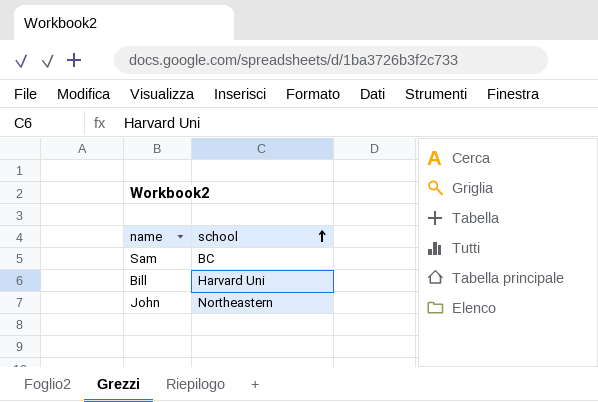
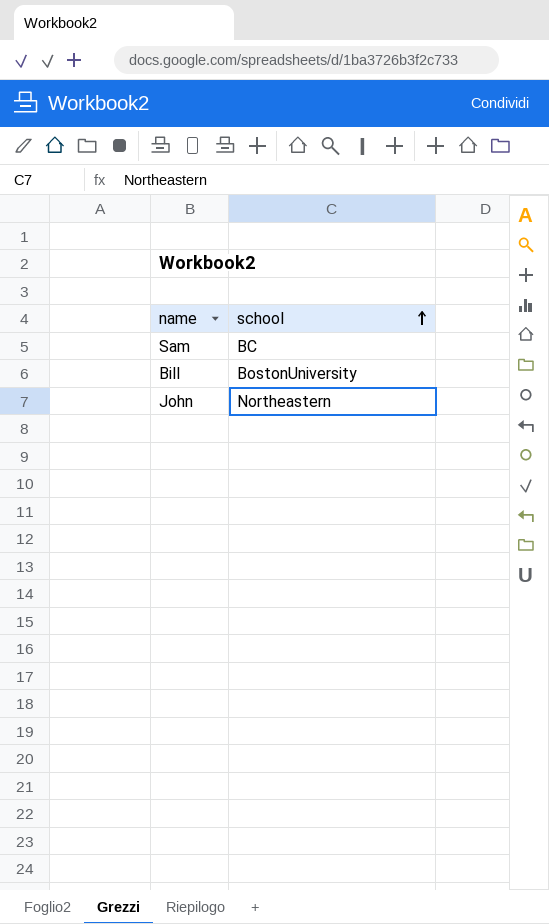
Bill | school: Harvard Uni -> BostonUniversity

